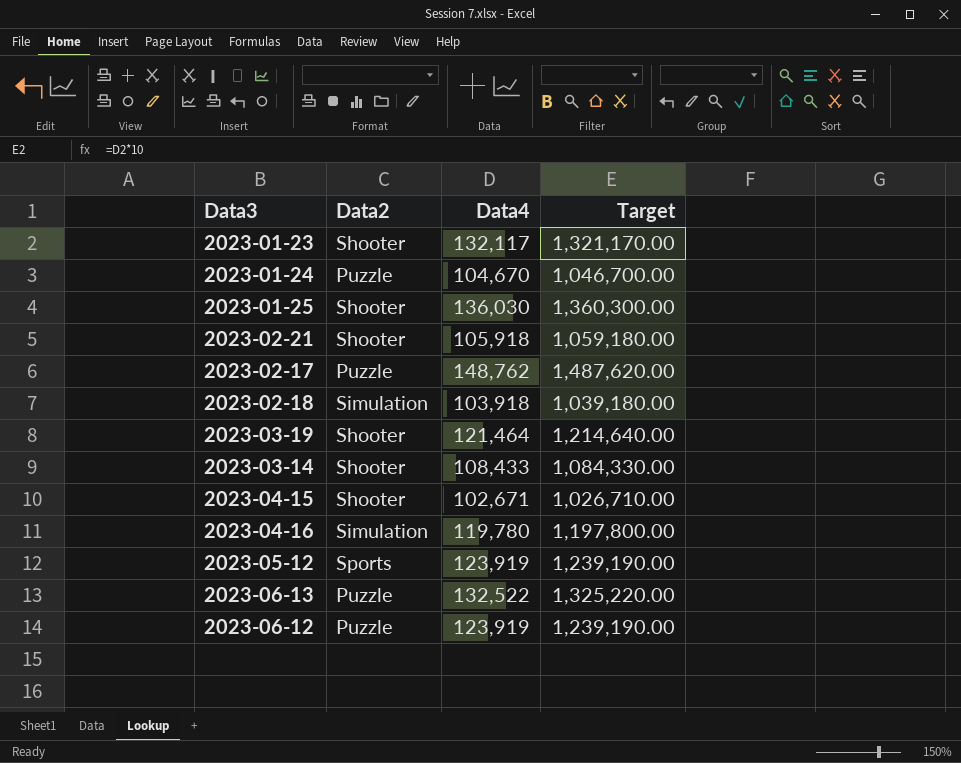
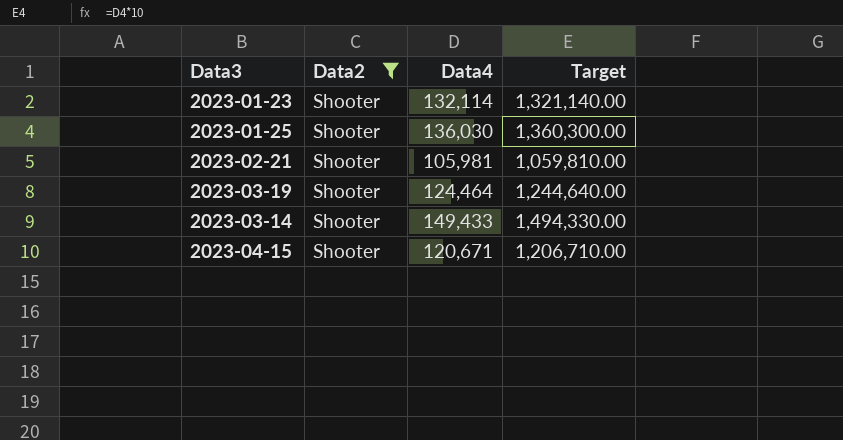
filter: none -> Data2 = Shooter
2023-01-23 | Data4: 132,117 -> 132,114
2023-01-23 | Target: 1,321,170.00 -> 1,321,140.00
2023-02-21 | Data4: 105,918 -> 105,981
2023-02-21 | Target: 1,059,180.00 -> 1,059,810.00
2023-03-19 | Data4: 121,464 -> 124,464
2023-03-19 | Target: 1,214,640.00 -> 1,244,640.00
2023-03-14 | Data4: 108,433 -> 149,433
2023-03-14 | Target: 1,084,330.00 -> 1,494,330.00
2023-04-15 | Data4: 102,671 -> 120,671
2023-04-15 | Target: 1,026,710.00 -> 1,206,710.00

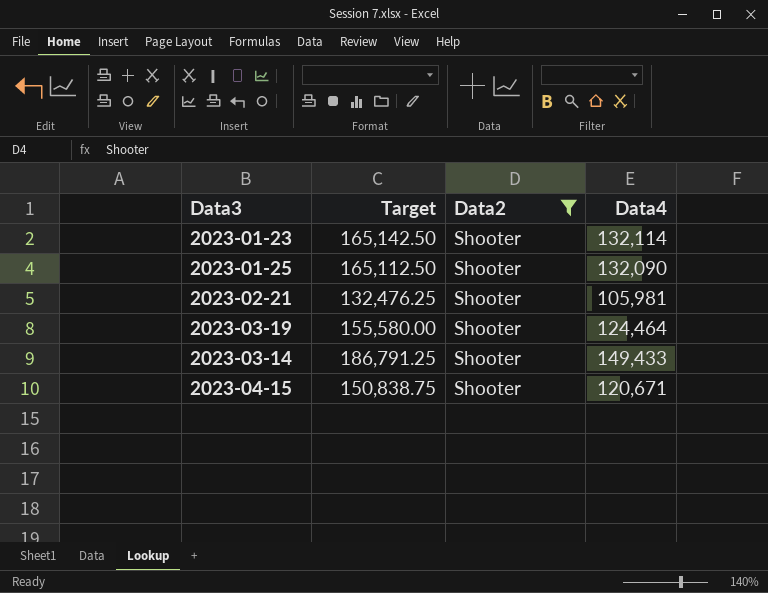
column Target | formula: [Data4] * 10 -> [Data4] * 1.25
column Target | position: 4 -> 2
2023-01-25 | Data4: 136,030 -> 132,090

